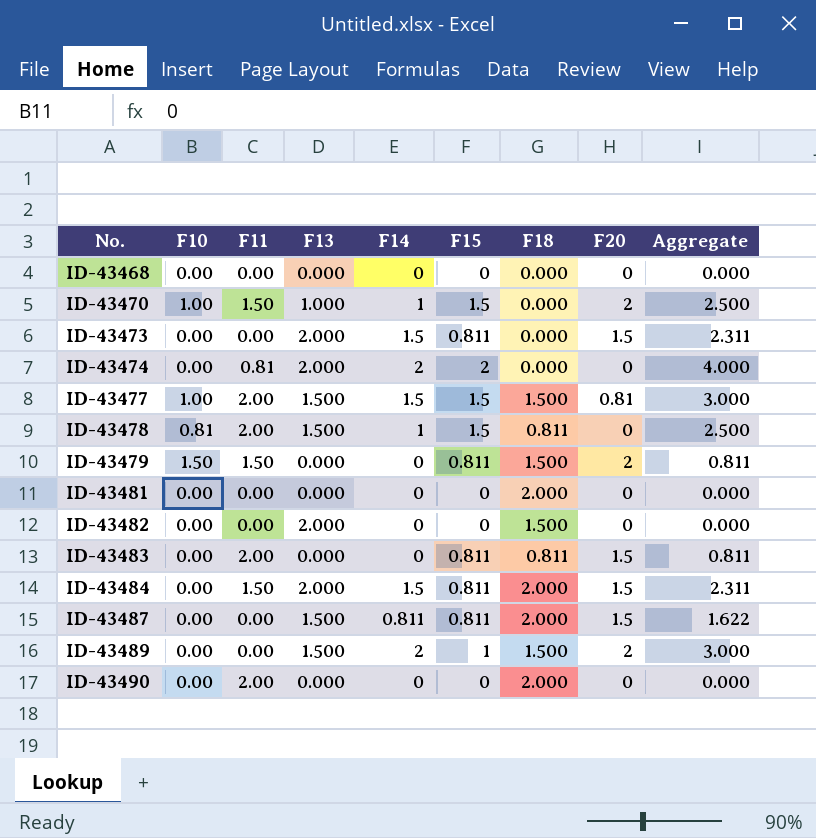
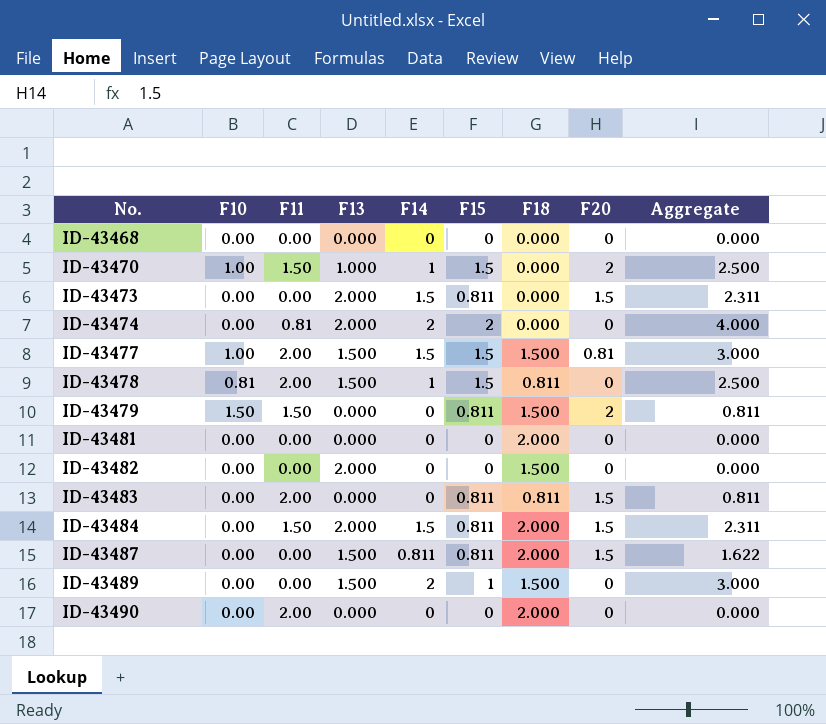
ID-43489 | F20: 2 -> 0

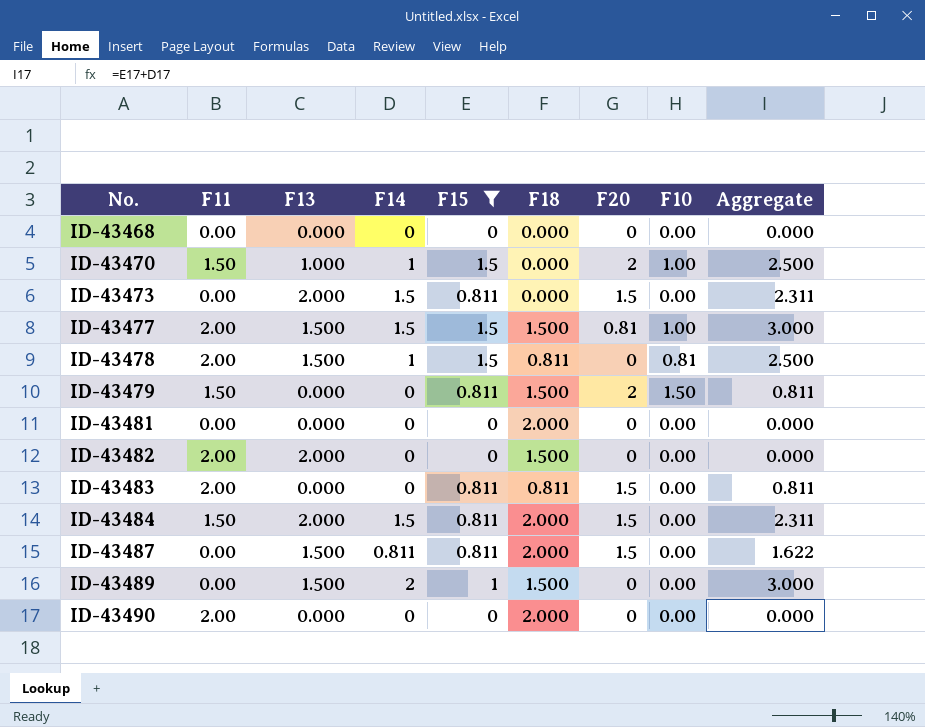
filter: none -> F15 != 2
column F10 | position: 2 -> 8
ID-43482 | F11: 0.00 -> 2.00

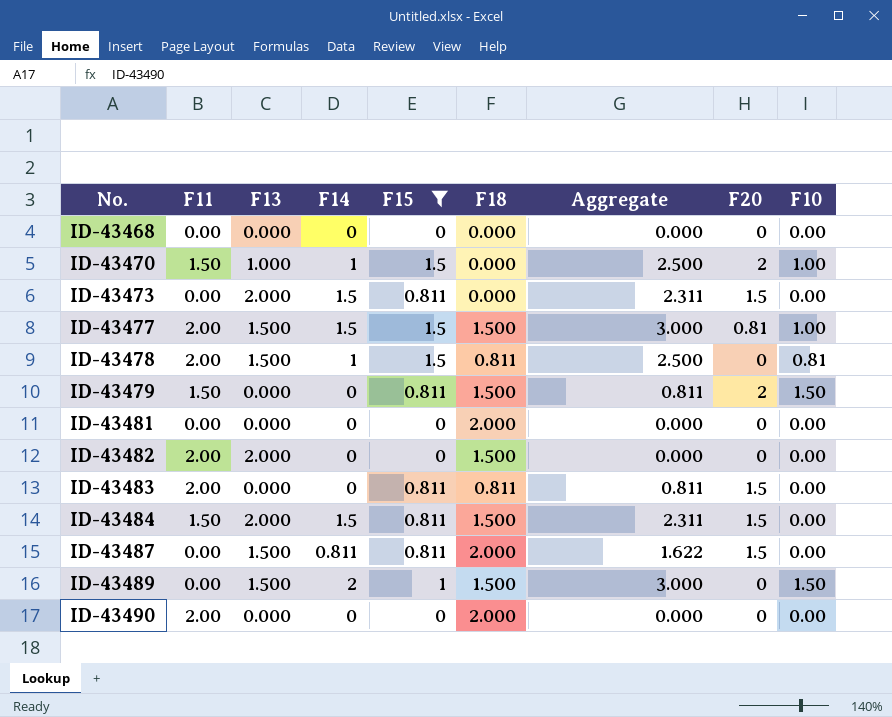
column Aggregate | position: 9 -> 7
ID-43484 | F18: 2.000 -> 1.500
ID-43489 | F10: 0.00 -> 1.50

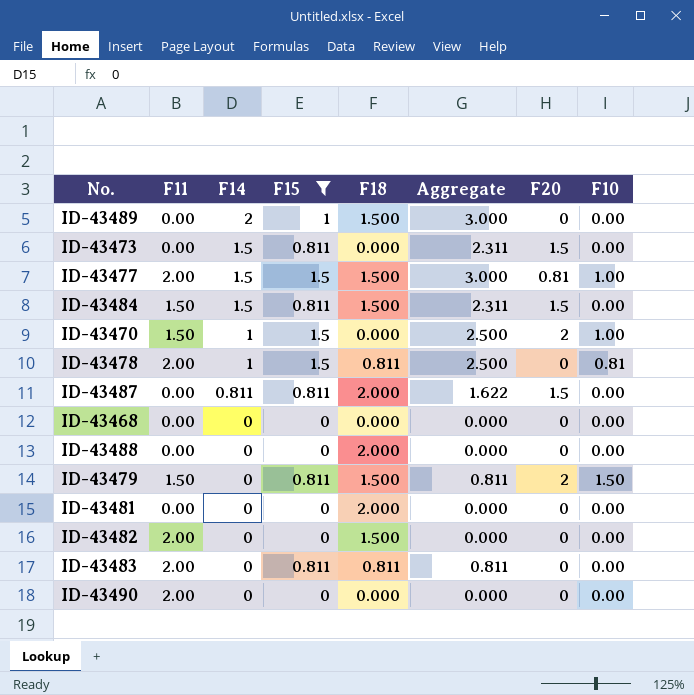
row order: No. ascending -> F14 descending
column F13 | position: 3 -> none
ID-43489 | F10: 1.50 -> 0.00
row ID-43488: none -> 0.00 | 0 | 0 | 2.000 | 0.000 | 0 | 0.00
ID-43483 | F20: 1.5 -> 0
ID-43490 | F18: 2.000 -> 0.000

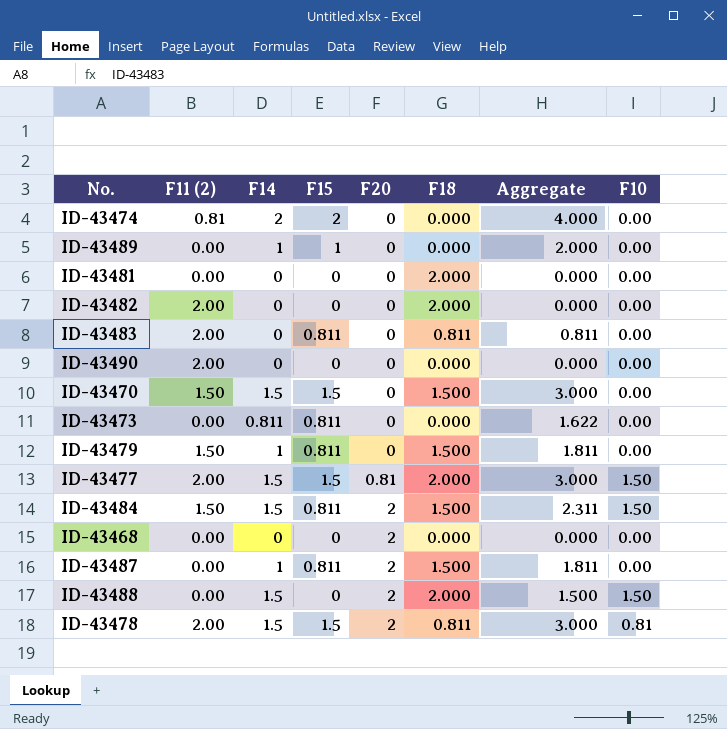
filter: F15 != 2 -> none
row order: F14 descending -> F20 ascending
column name: F11 -> F11 (2)
column F20 | position: 7 -> 5
ID-43489 | F14: 2 -> 1
ID-43489 | F18: 1.500 -> 0.000
ID-43489 | Aggregate: 3.000 -> 2.000
ID-43482 | F18: 1.500 -> 2.000
ID-43470 | F14: 1 -> 1.5
ID-43470 | F20: 2 -> 0
ID-43470 | F18: 0.000 -> 1.500
ID-43470 | Aggregate: 2.500 -> 3.000
ID-43470 | F10: 1.00 -> 0.00
ID-43473 | F14: 1.5 -> 0.811
ID-43473 | F20: 1.5 -> 0
ID-43473 | Aggregate: 2.311 -> 1.622
ID-43479 | F14: 0 -> 1
ID-43479 | F20: 2 -> 0
ID-43479 | Aggregate: 0.811 -> 1.811
ID-43479 | F10: 1.50 -> 0.00
ID-43477 | F18: 1.500 -> 2.000
ID-43477 | F10: 1.00 -> 1.50
ID-43484 | F20: 1.5 -> 2
ID-43484 | F10: 0.00 -> 1.50
ID-43468 | F20: 0 -> 2
ID-43487 | F14: 0.811 -> 1
ID-43487 | F20: 1.5 -> 2
ID-43487 | F18: 2.000 -> 1.500
ID-43487 | Aggregate: 1.622 -> 1.811
ID-43488 | F14: 0 -> 1.5
ID-43488 | F20: 0 -> 2
ID-43488 | Aggregate: 0.000 -> 1.500
ID-43488 | F10: 0.00 -> 1.50
ID-43478 | F14: 1 -> 1.5
ID-43478 | F20: 0 -> 2
ID-43478 | Aggregate: 2.500 -> 3.000

